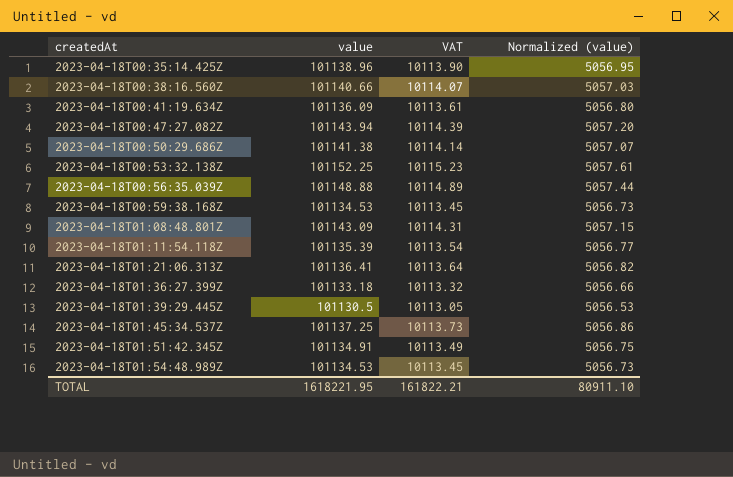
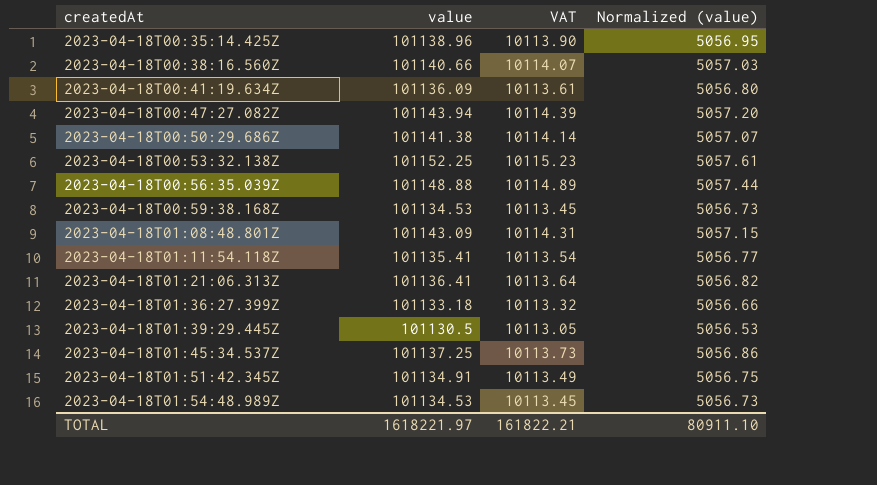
2023-04-18T01:11:54.118Z | value: 101135.39 -> 101135.41
TOTAL | value: 1618221.95 -> 1618221.97

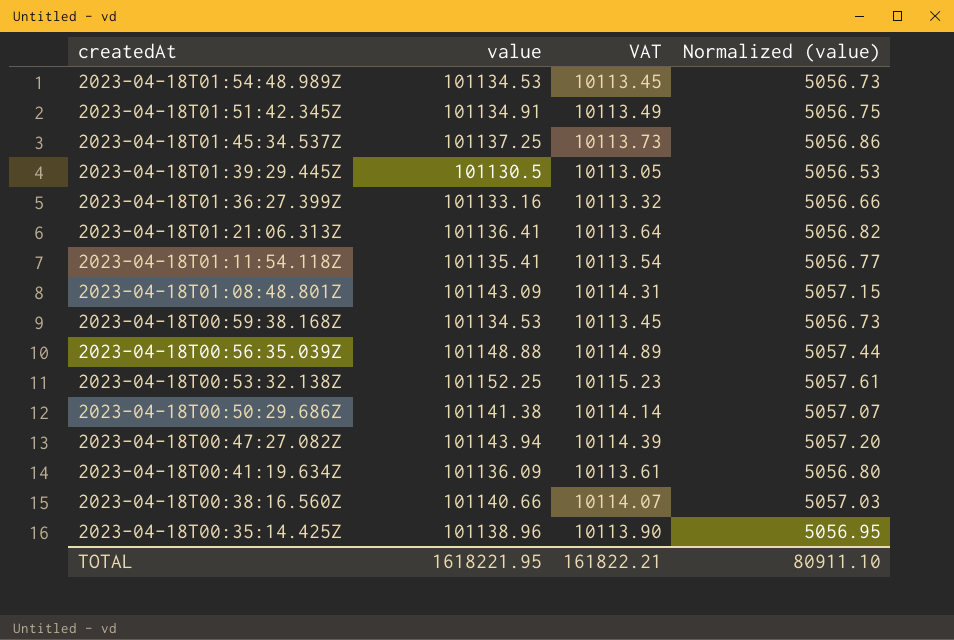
row order: createdAt ascending -> createdAt descending
2023-04-18T01:36:27.399Z | value: 101133.18 -> 101133.16
TOTAL | value: 1618221.97 -> 1618221.95

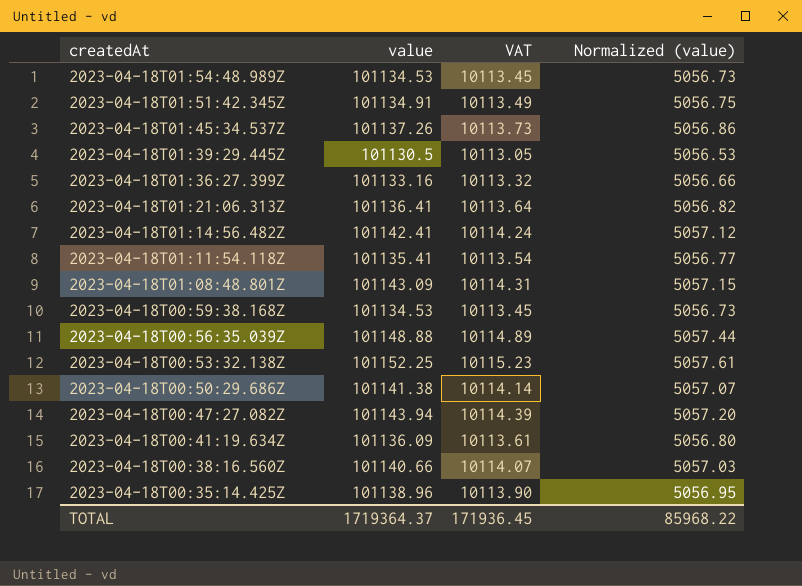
2023-04-18T01:45:34.537Z | value: 101137.25 -> 101137.26
row 2023-04-18T01:14:56.482Z: none -> 101142.41 | 10114.24 | 5057.12
TOTAL | value: 1618221.95 -> 1719364.37
TOTAL | VAT: 161822.21 -> 171936.45
TOTAL | Normalized (value): 80911.10 -> 85968.22

